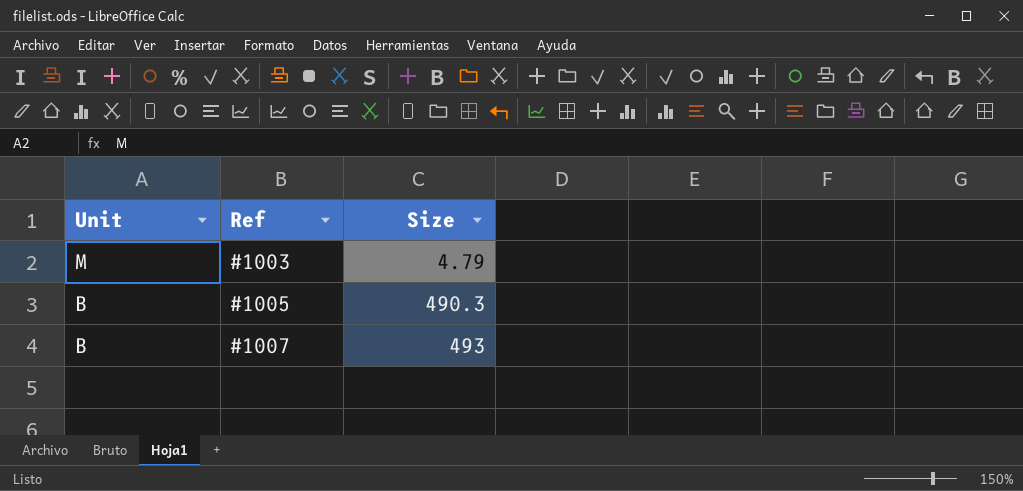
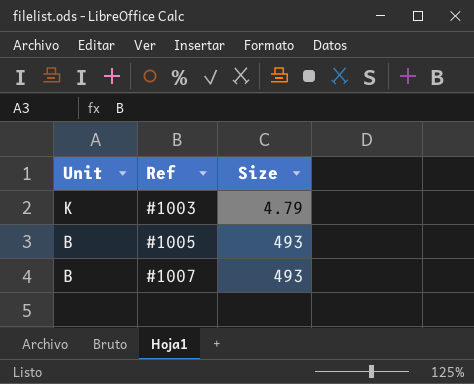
#1003 | Unit: M -> K
#1005 | Size: 490.3 -> 493

